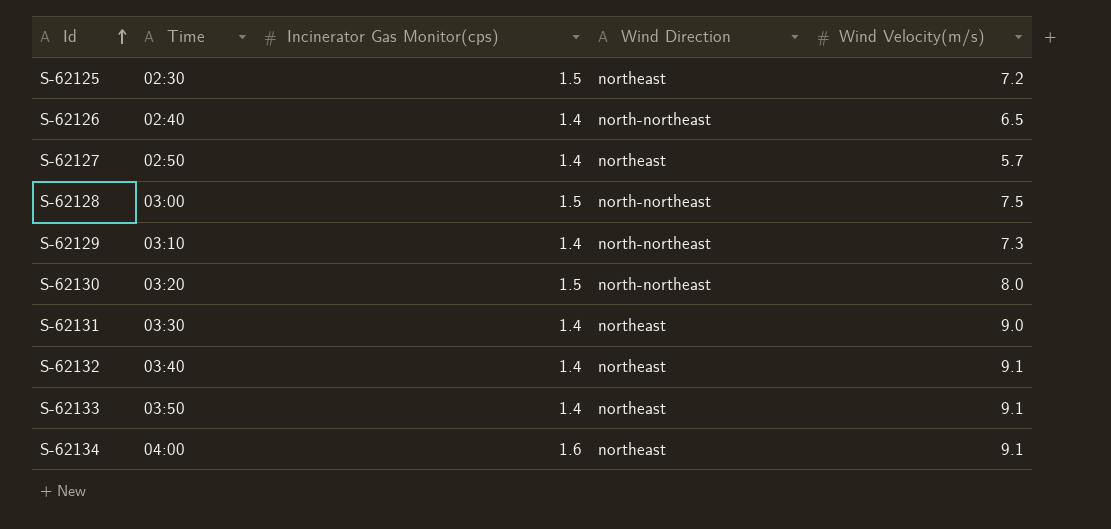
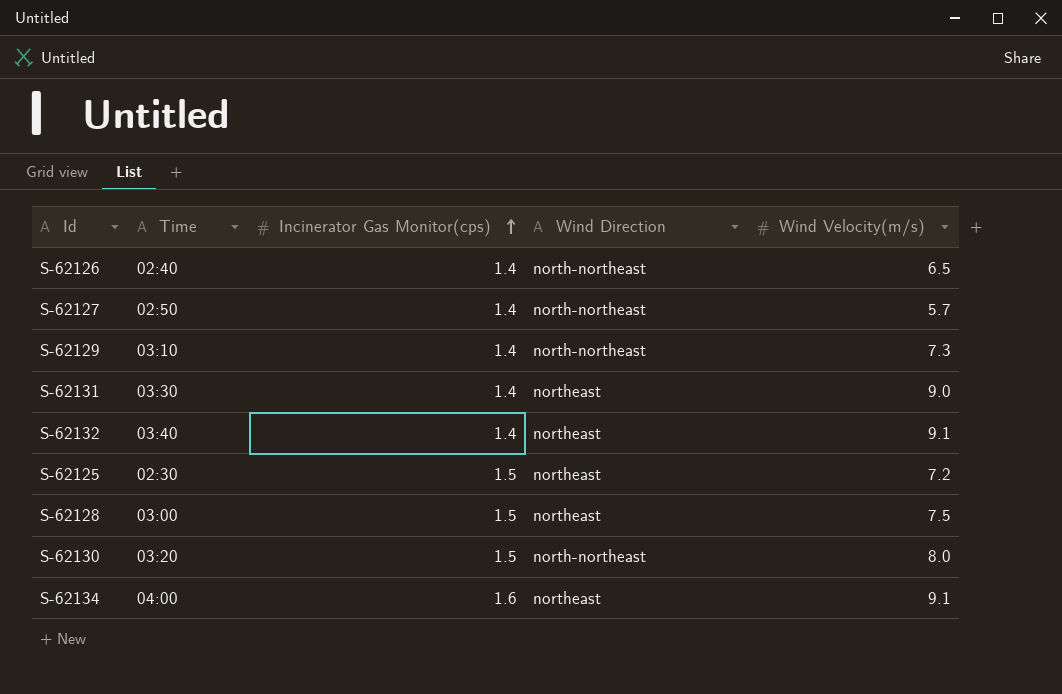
row order: Id ascending -> Incinerator Gas Monitor(cps) ascending
row S-62133: 03:50 | 1.4 | northeast | 9.1 -> none
S-62127 | Wind Direction: northeast -> north-northeast
S-62128 | Wind Direction: north-northeast -> northeast

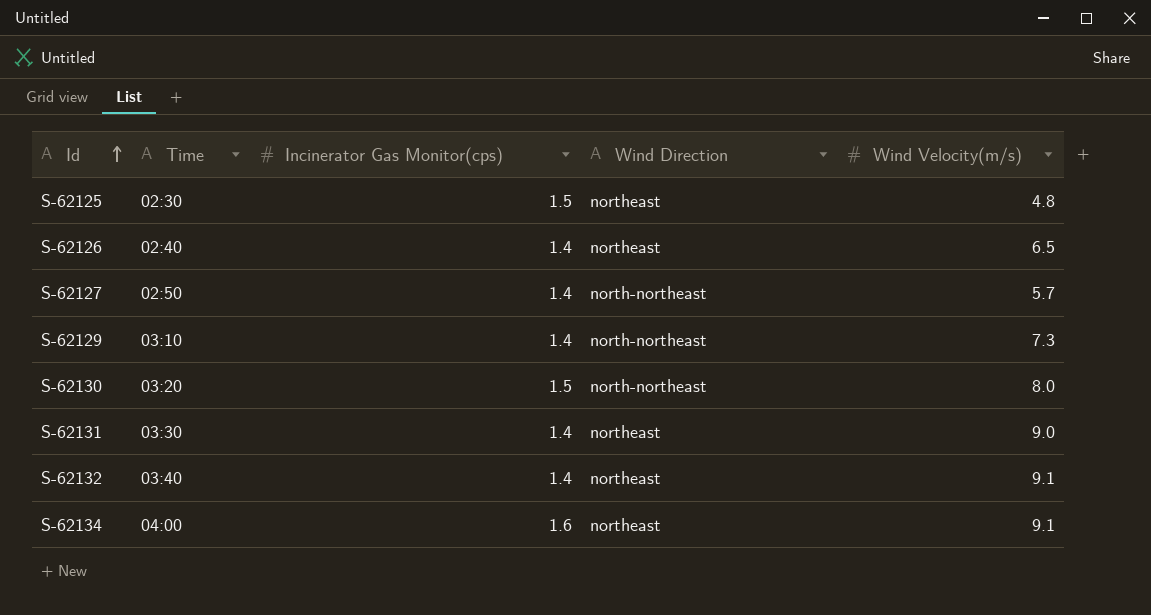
row order: Incinerator Gas Monitor(cps) ascending -> Id ascending
row S-62128: 03:00 | 1.5 | northeast | 7.5 -> none
S-62125 | Wind Velocity(m/s): 7.2 -> 4.8
S-62126 | Wind Direction: north-northeast -> northeast

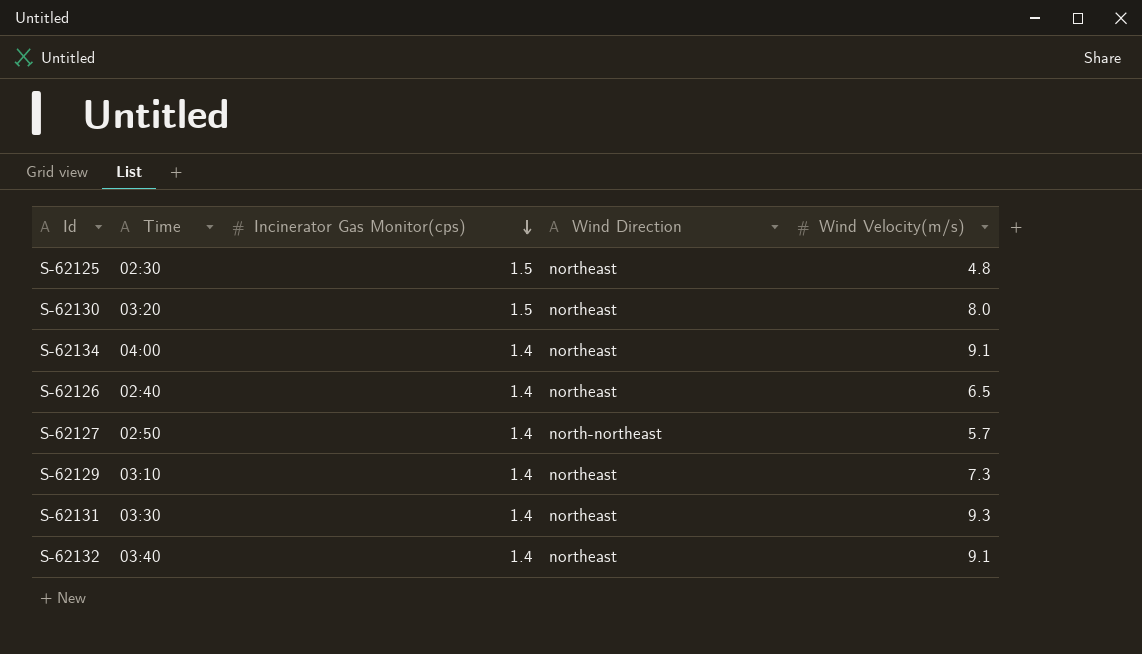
row order: Id ascending -> Incinerator Gas Monitor(cps) descending
S-62130 | Wind Direction: north-northeast -> northeast
S-62134 | Incinerator Gas Monitor(cps): 1.6 -> 1.4
S-62129 | Wind Direction: north-northeast -> northeast
S-62131 | Wind Velocity(m/s): 9.0 -> 9.3

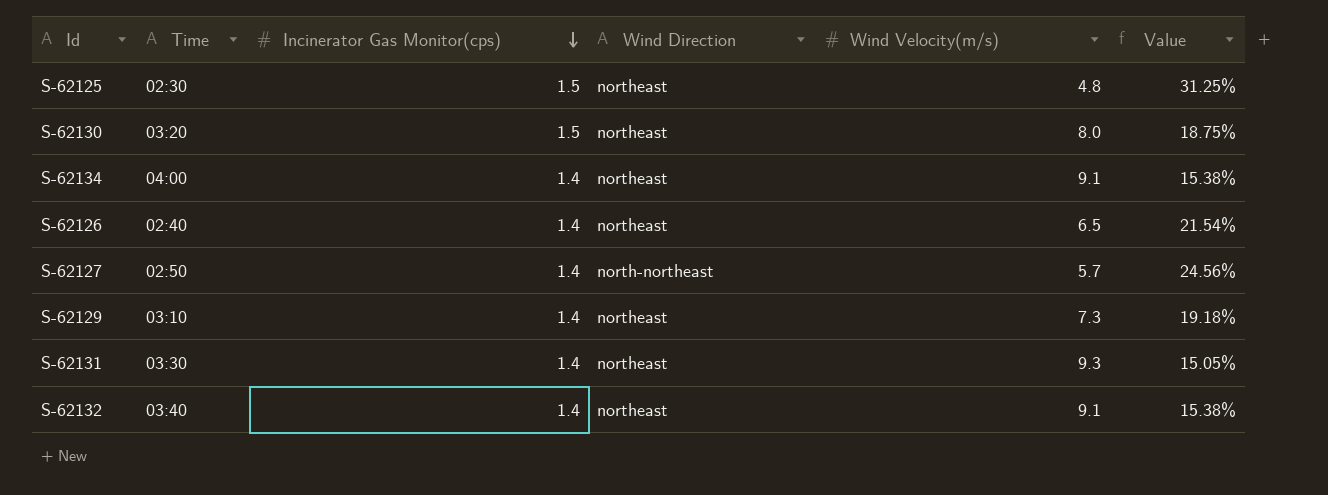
column Value | formula: none -> [Incinerator Gas Monitor(cps)] / [Wind Velocity(m/s)]

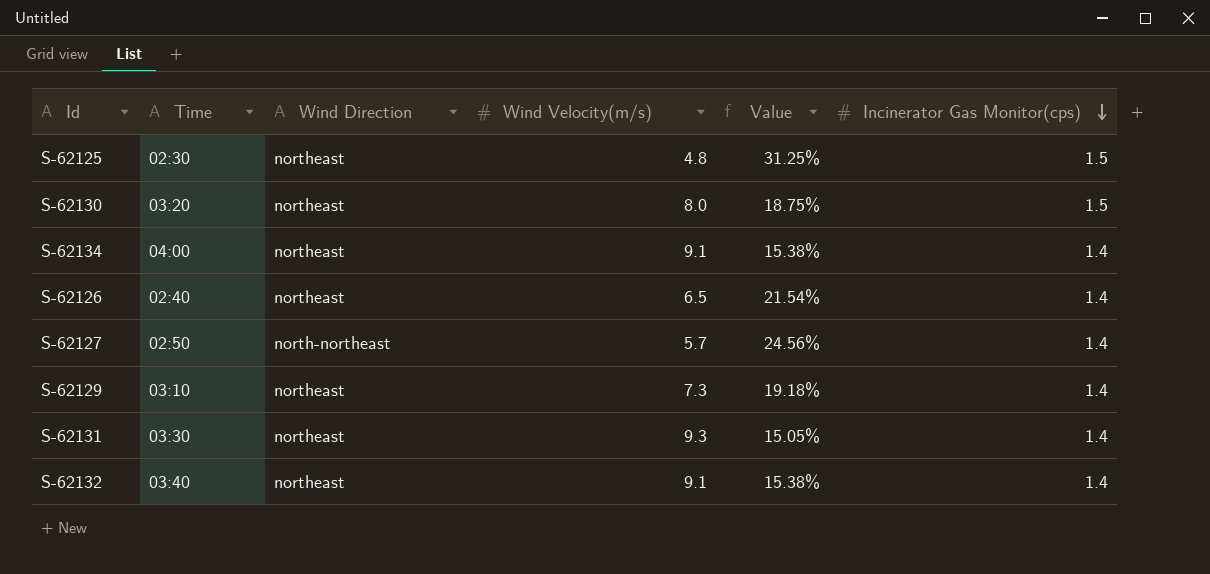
column Incinerator Gas Monitor(cps) | position: 3 -> 6

